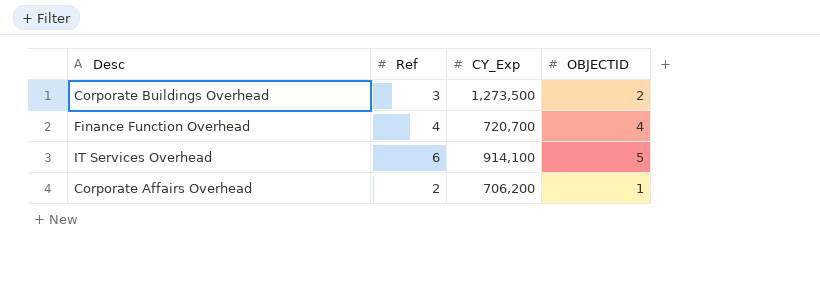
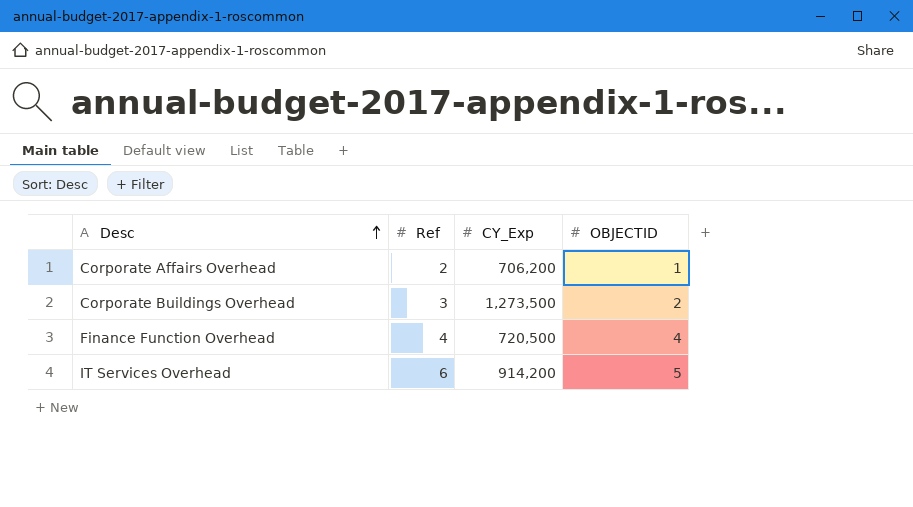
row order: none -> Desc ascending
Finance Function Overhead | CY_Exp: 720,700 -> 720,500
IT Services Overhead | CY_Exp: 914,100 -> 914,200

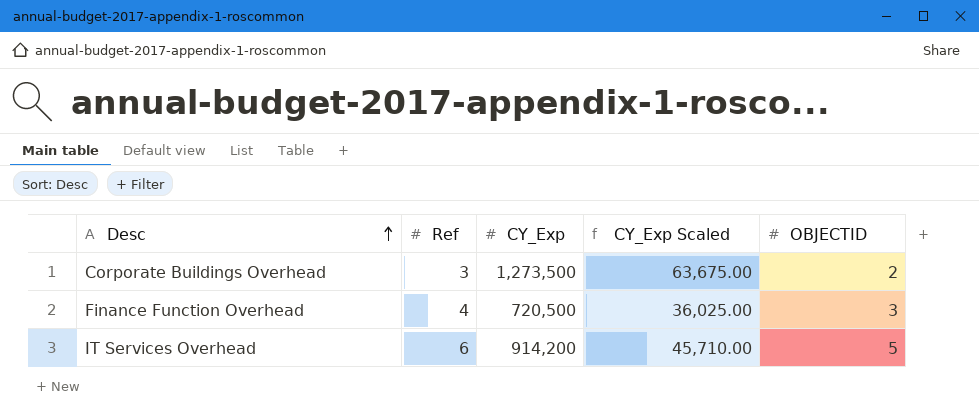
column CY_Exp Scaled | formula: none -> [CY_Exp] * 0.05
row Corporate Affairs Overhead: 2 | 706,200 | 1 -> none
Finance Function Overhead | OBJECTID: 4 -> 3

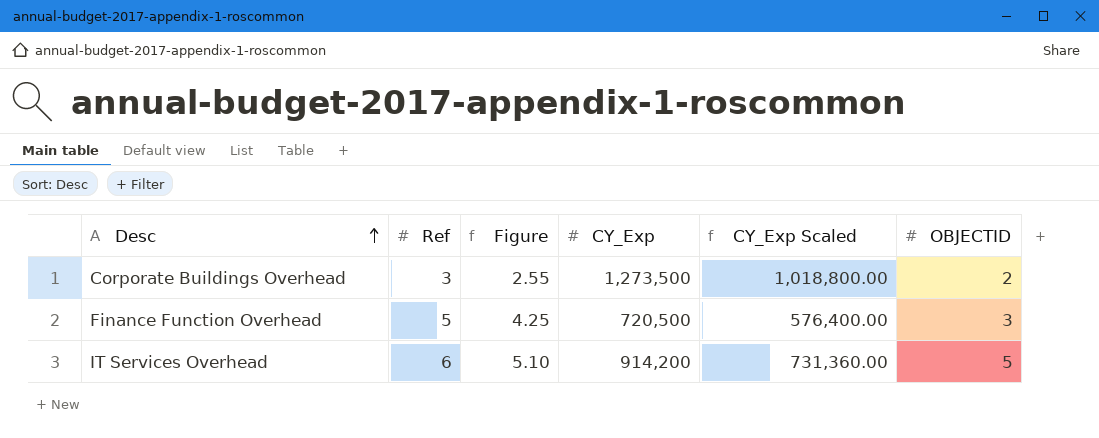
column Figure | formula: none -> [Ref] * 0.85
column CY_Exp Scaled | formula: [CY_Exp] * 0.05 -> [CY_Exp] * 0.8
Finance Function Overhead | Ref: 4 -> 5

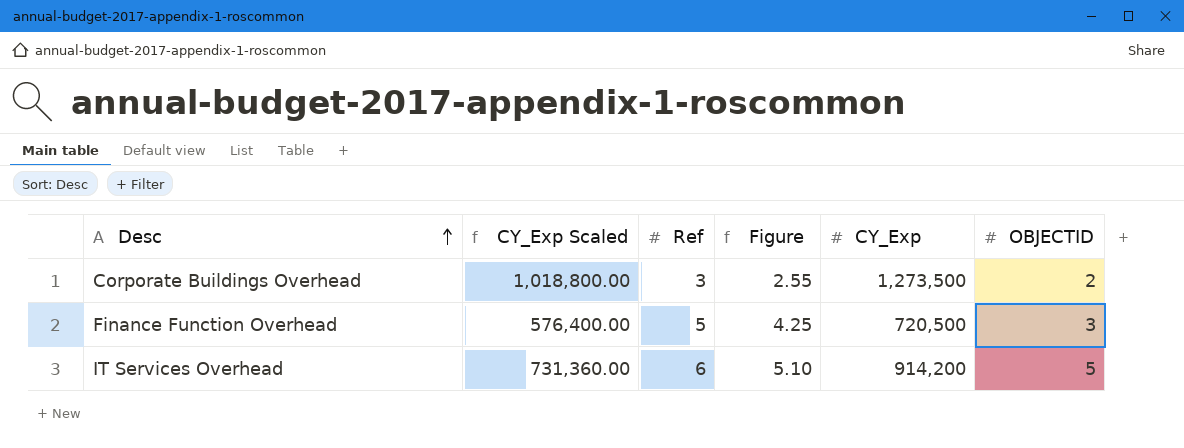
column CY_Exp Scaled | position: 5 -> 2

